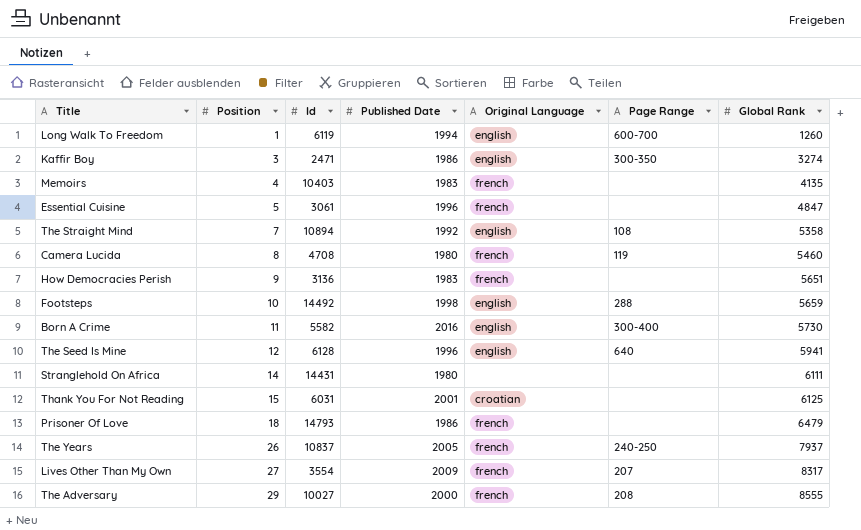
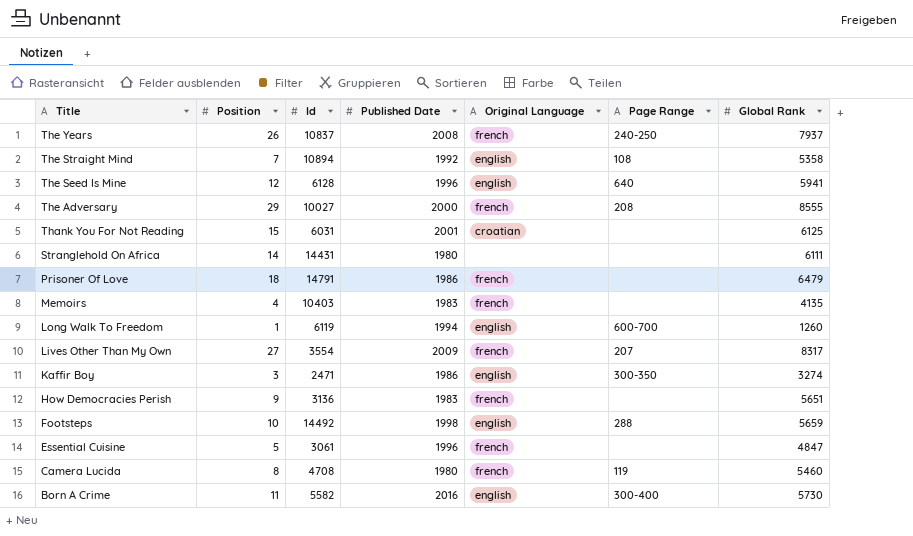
row order: Position ascending -> Title descending
The Years | Published Date: 2005 -> 2008
Prisoner Of Love | Id: 14793 -> 14791

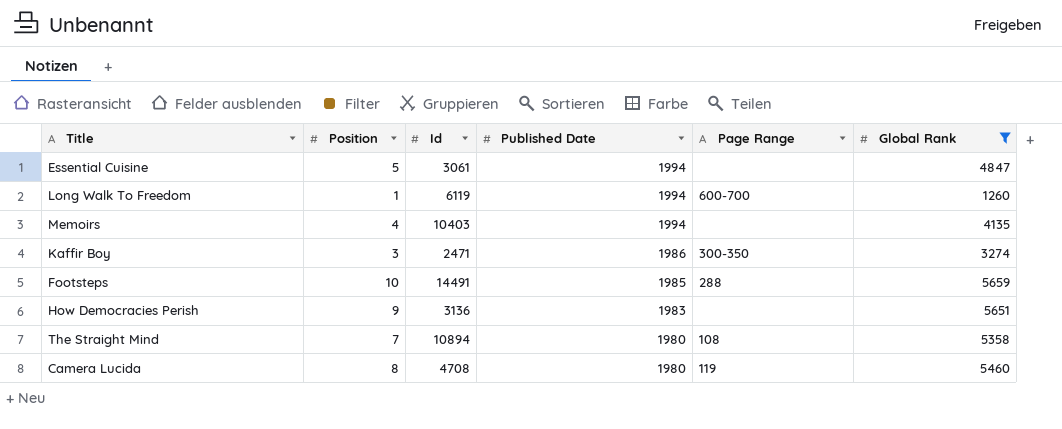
filter: none -> Global Rank <= 5659
row order: Title descending -> Published Date descending
column Original Language | position: 5 -> none
Essential Cuisine | Published Date: 1996 -> 1994
Memoirs | Published Date: 1983 -> 1994
Footsteps | Id: 14492 -> 14491
Footsteps | Published Date: 1998 -> 1985
The Straight Mind | Published Date: 1992 -> 1980

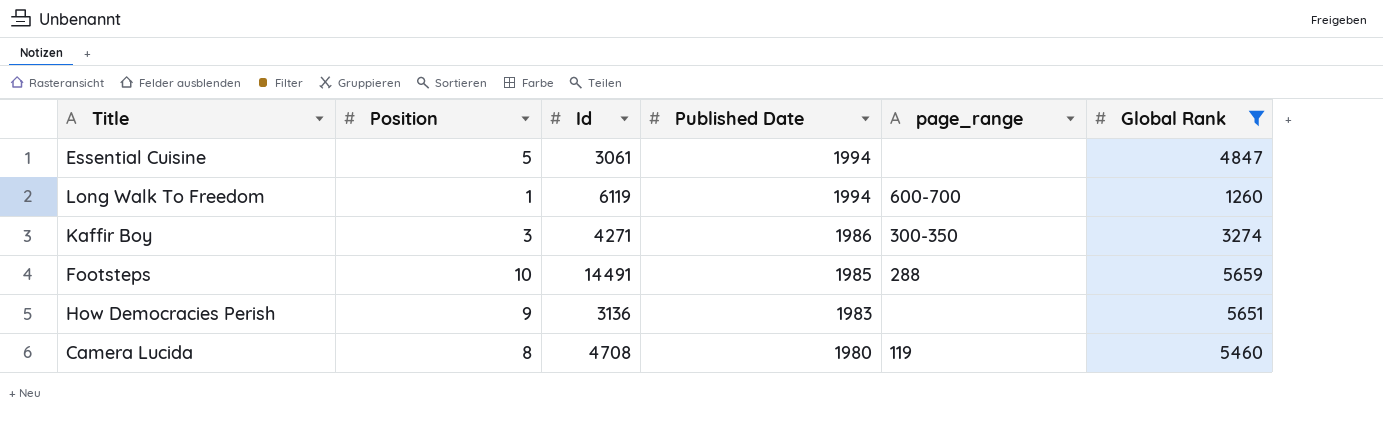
column name: Page Range -> page_range
row Memoirs: 4 | 10403 | 1994 | none | 4135 -> none
row The Straight Mind: 7 | 10894 | 1980 | 108 | 5358 -> none
Kaffir Boy | Id: 2471 -> 4271

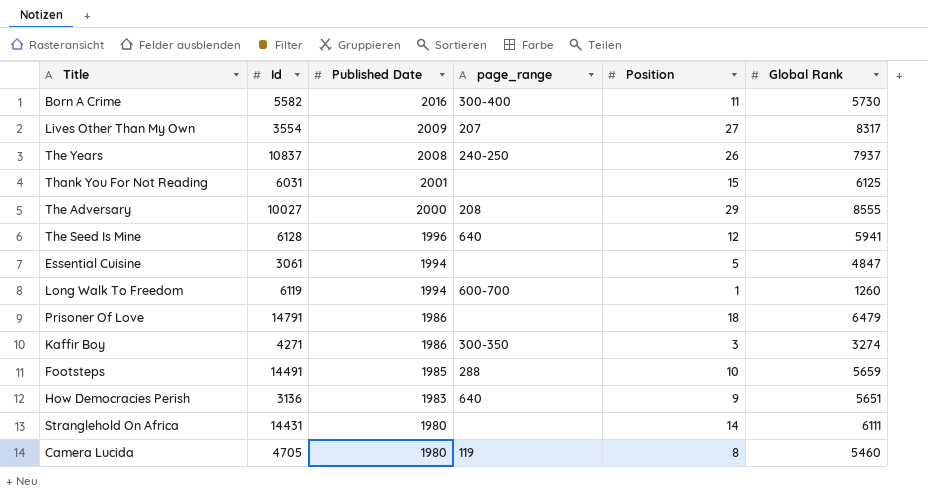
filter: Global Rank <= 5659 -> none
column Position | position: 2 -> 5
How Democracies Perish | page_range: none -> 640
Camera Lucida | Id: 4708 -> 4705

